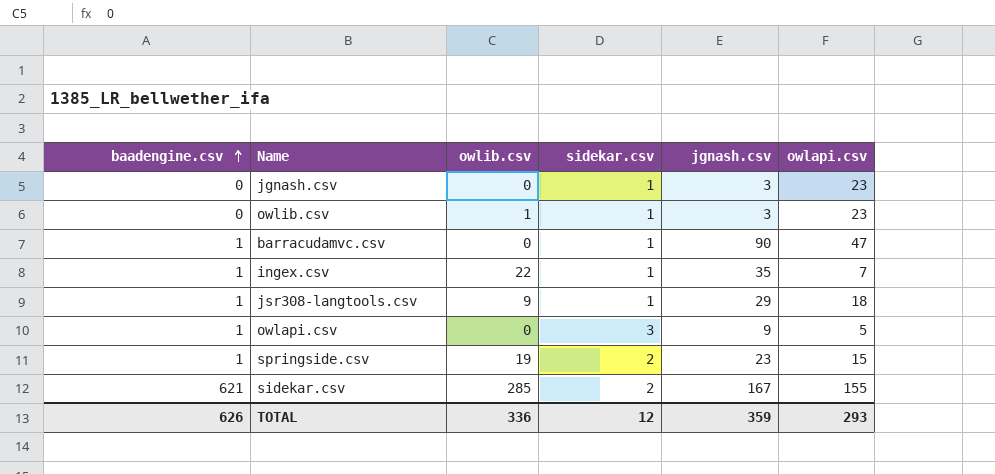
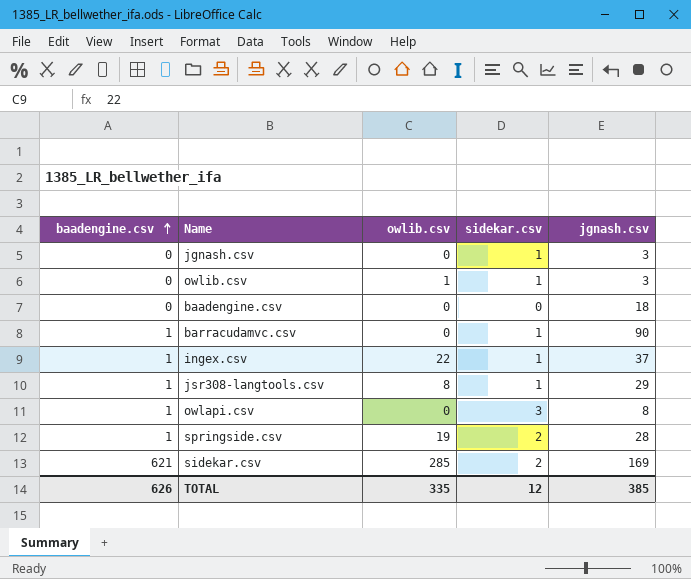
column owlapi.csv | position: 6 -> none
row baadengine.csv: none -> 0 | 0 | 0 | 18
ingex.csv | jgnash.csv: 35 -> 37
jsr308-langtools.csv | owlib.csv: 9 -> 8
owlapi.csv | jgnash.csv: 9 -> 8
springside.csv | jgnash.csv: 23 -> 28
sidekar.csv | jgnash.csv: 167 -> 169
TOTAL | owlib.csv: 336 -> 335
TOTAL | jgnash.csv: 359 -> 385

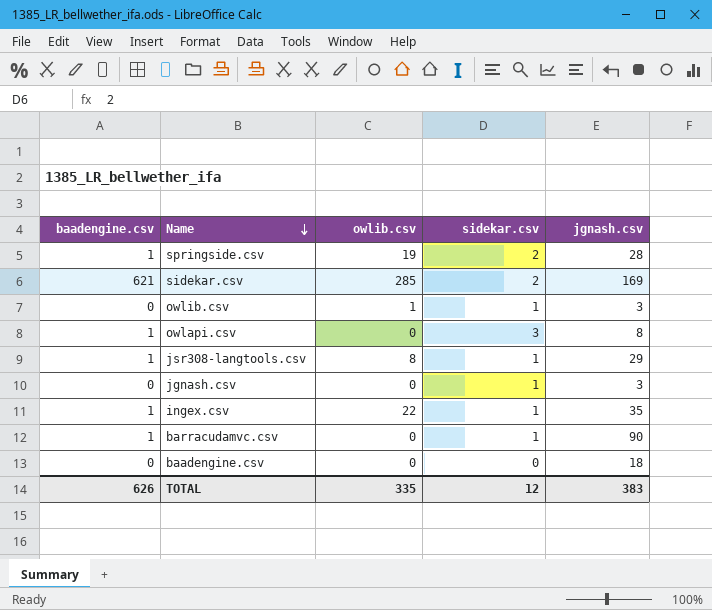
row order: baadengine.csv ascending -> Name descending
ingex.csv | jgnash.csv: 37 -> 35
TOTAL | jgnash.csv: 385 -> 383

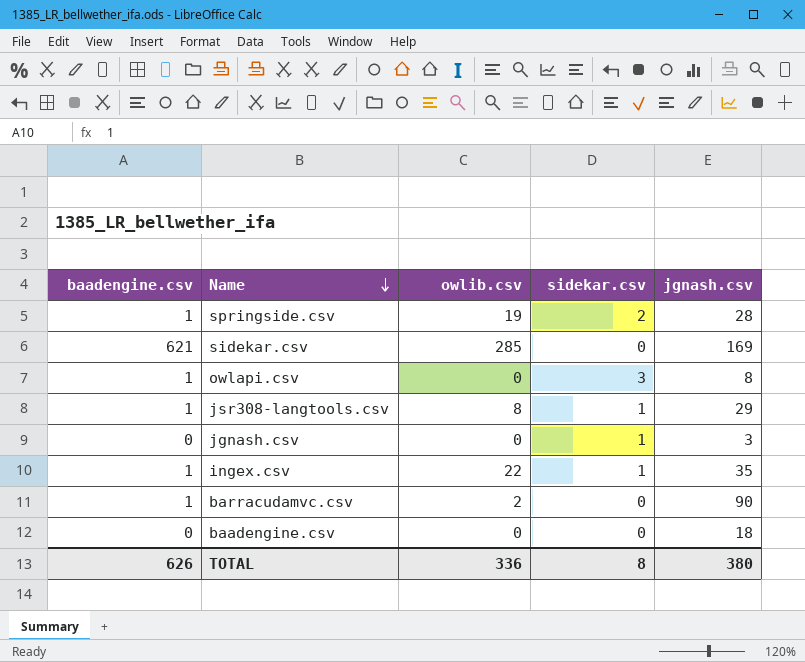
row owlib.csv: 0 | 1 | 1 | 3 -> none
sidekar.csv | sidekar.csv: 2 -> 0
barracudamvc.csv | owlib.csv: 0 -> 2
barracudamvc.csv | sidekar.csv: 1 -> 0
TOTAL | owlib.csv: 335 -> 336
TOTAL | sidekar.csv: 12 -> 8
TOTAL | jgnash.csv: 383 -> 380

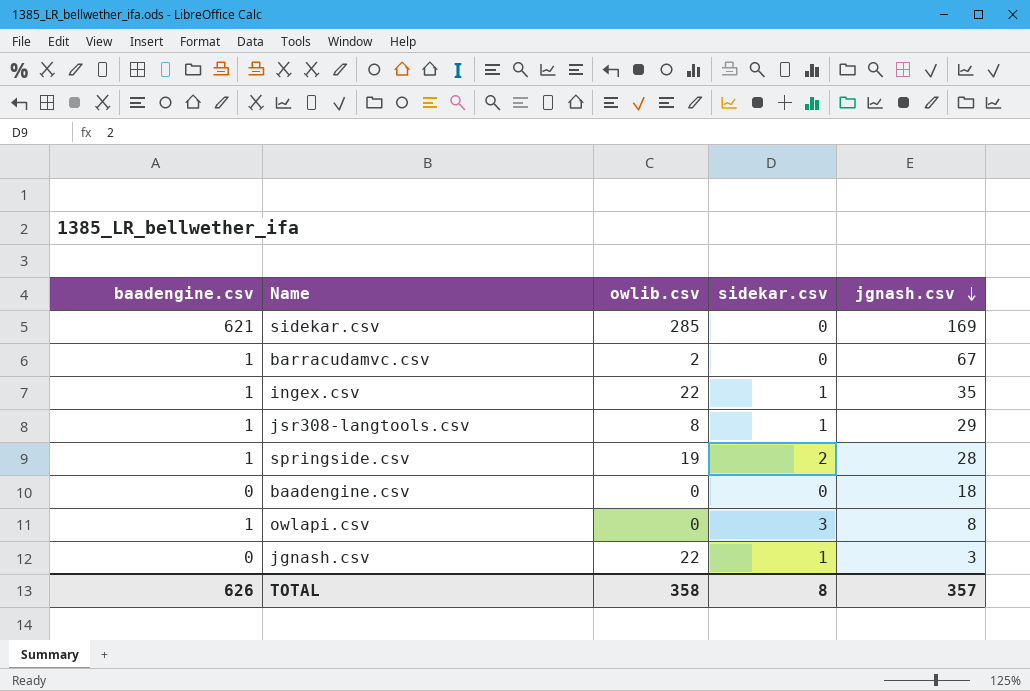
row order: Name descending -> jgnash.csv descending
barracudamvc.csv | jgnash.csv: 90 -> 67
jgnash.csv | owlib.csv: 0 -> 22
TOTAL | owlib.csv: 336 -> 358
TOTAL | jgnash.csv: 380 -> 357

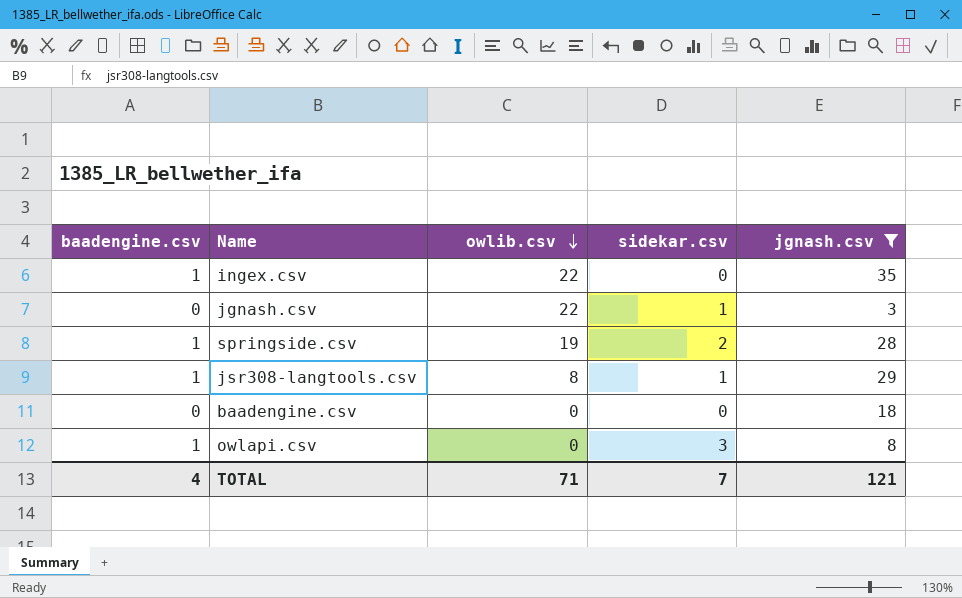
filter: none -> jgnash.csv <= 35
row order: jgnash.csv descending -> owlib.csv descending
ingex.csv | sidekar.csv: 1 -> 0
TOTAL | baadengine.csv: 626 -> 4
TOTAL | owlib.csv: 358 -> 71
TOTAL | sidekar.csv: 8 -> 7
TOTAL | jgnash.csv: 357 -> 121

